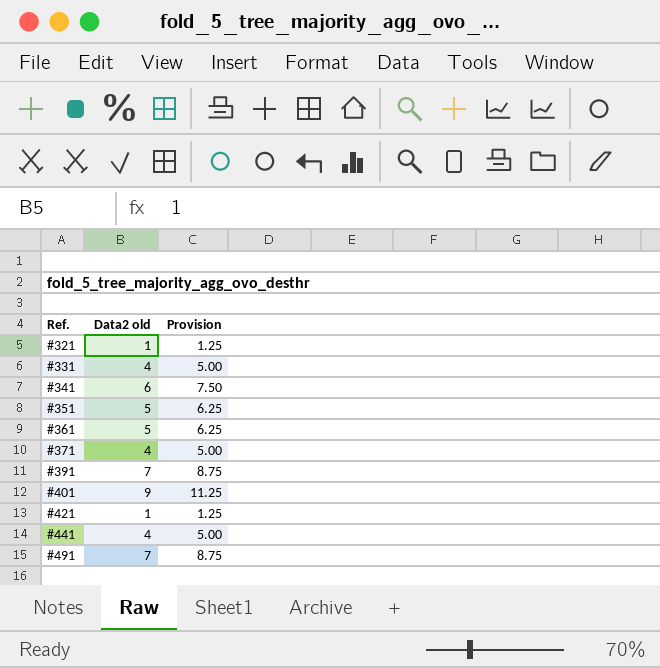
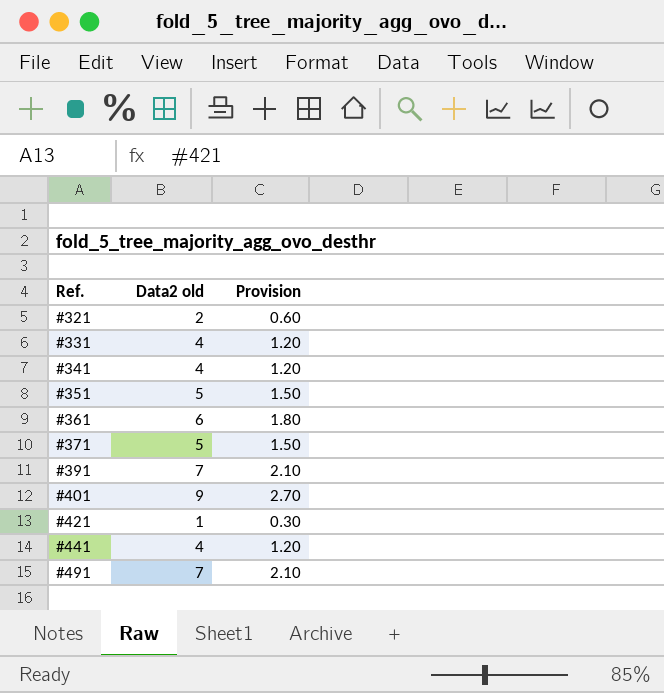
column Provision | formula: [Data2 old] * 1.25 -> [Data2 old] * 0.3
#321 | Data2 old: 1 -> 2
#341 | Data2 old: 6 -> 4
#361 | Data2 old: 5 -> 6
#371 | Data2 old: 4 -> 5

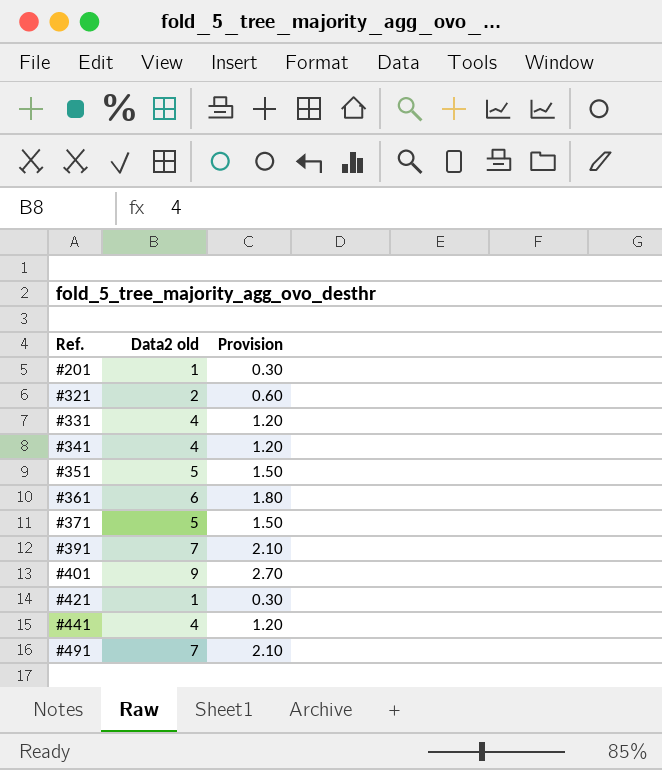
row #201: none -> 1 | 0.30

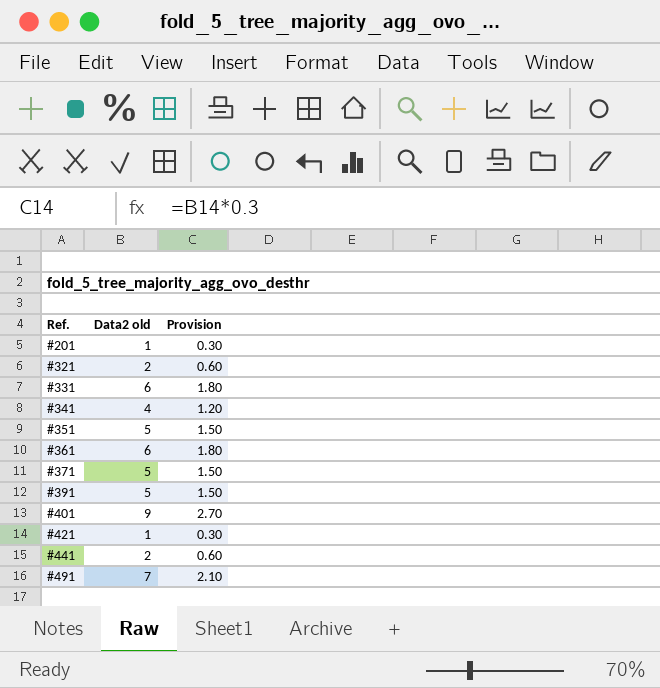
#331 | Data2 old: 4 -> 6
#331 | Provision: 1.20 -> 1.80
#391 | Data2 old: 7 -> 5
#391 | Provision: 2.10 -> 1.50
#441 | Data2 old: 4 -> 2
#441 | Provision: 1.20 -> 0.60

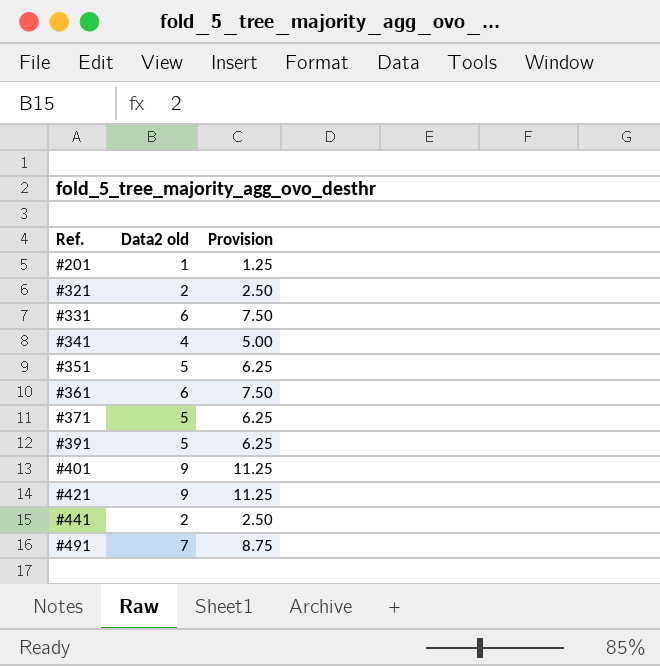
column Provision | formula: [Data2 old] * 0.3 -> [Data2 old] * 1.25
#421 | Data2 old: 1 -> 9

